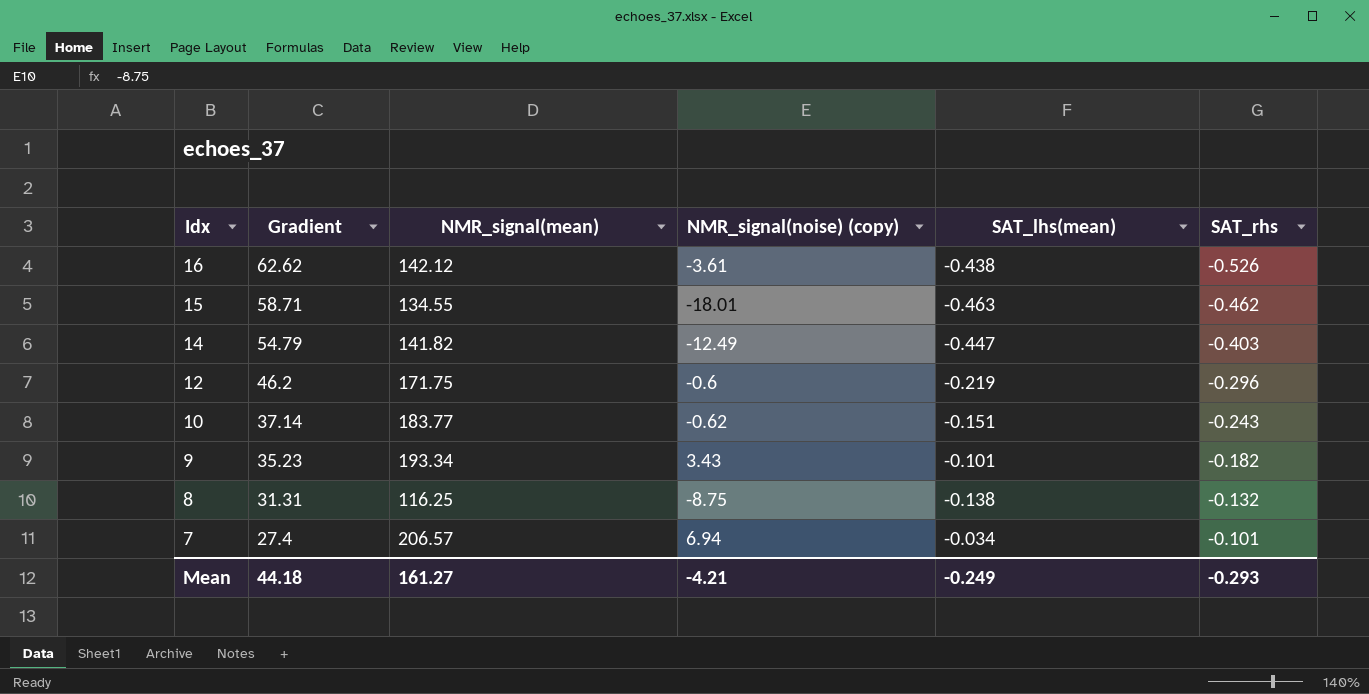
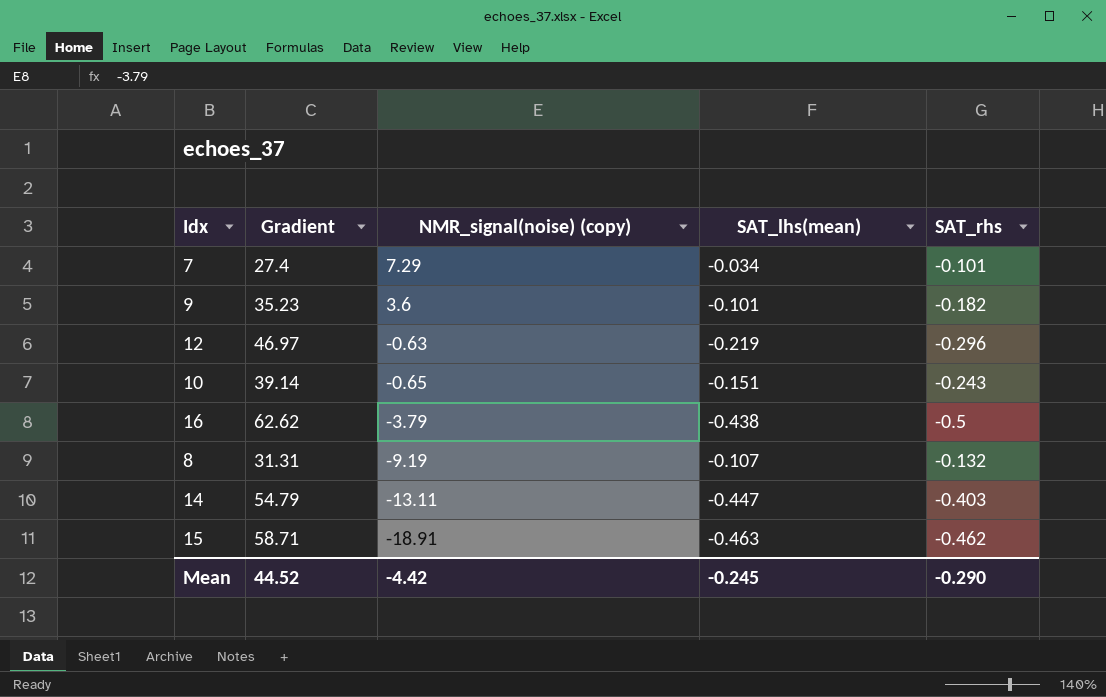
row order: Idx descending -> NMR_signal(noise) (copy) descending
column NMR_signal(mean) | position: 3 -> none
7 | NMR_signal(noise) (copy): 6.94 -> 7.29
9 | NMR_signal(noise) (copy): 3.43 -> 3.6
12 | Gradient: 46.2 -> 46.97
12 | NMR_signal(noise) (copy): -0.6 -> -0.63
10 | Gradient: 37.14 -> 39.14
10 | NMR_signal(noise) (copy): -0.62 -> -0.65
16 | NMR_signal(noise) (copy): -3.61 -> -3.79
16 | SAT_rhs: -0.526 -> -0.5
8 | NMR_signal(noise) (copy): -8.75 -> -9.19
8 | SAT_lhs(mean): -0.138 -> -0.107
14 | NMR_signal(noise) (copy): -12.49 -> -13.11
15 | NMR_signal(noise) (copy): -18.01 -> -18.91
Mean | Gradient: 44.18 -> 44.52
Mean | NMR_signal(noise) (copy): -4.21 -> -4.42
Mean | SAT_lhs(mean): -0.249 -> -0.245
Mean | SAT_rhs: -0.293 -> -0.290

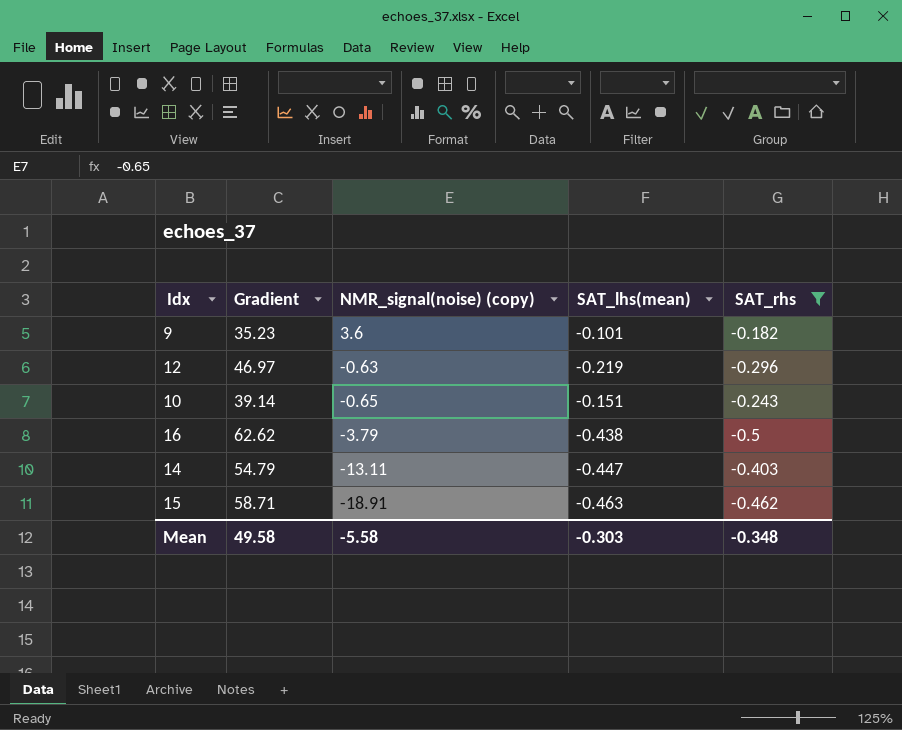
filter: none -> SAT_rhs <= -0.182
Mean | Gradient: 44.52 -> 49.58
Mean | NMR_signal(noise) (copy): -4.42 -> -5.58
Mean | SAT_lhs(mean): -0.245 -> -0.303
Mean | SAT_rhs: -0.290 -> -0.348

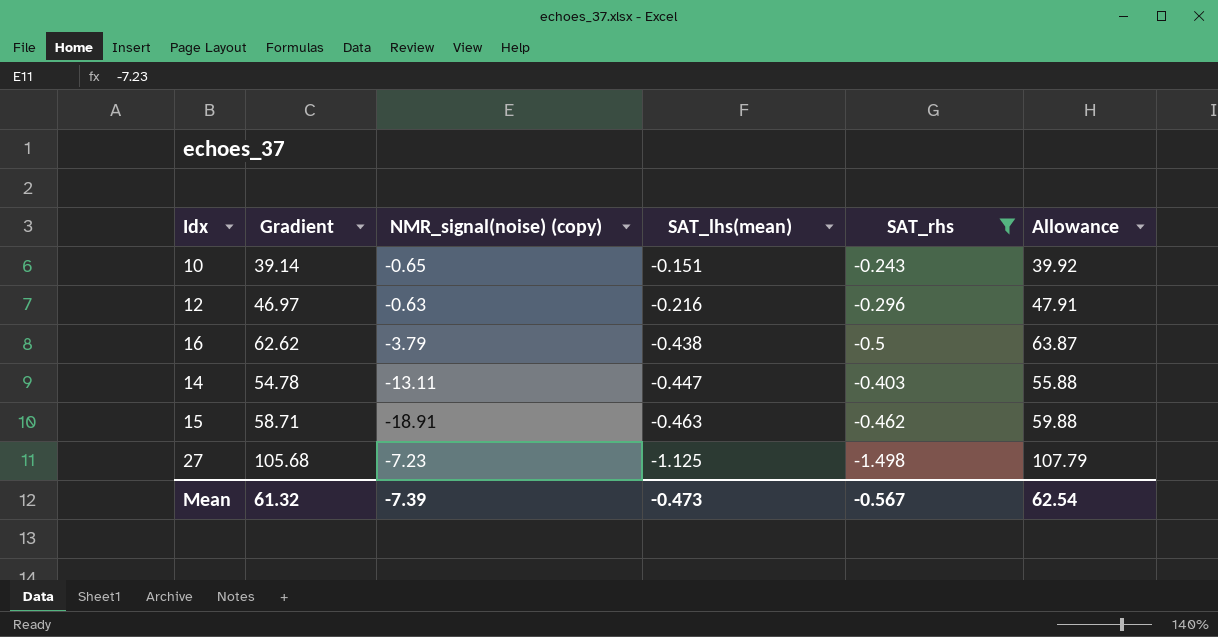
row order: NMR_signal(noise) (copy) descending -> SAT_lhs(mean) descending
column Allowance | formula: none -> [Gradient] * 1.02
row 9: 35.23 | 3.6 | -0.101 | -0.182 -> none
12 | SAT_lhs(mean): -0.219 -> -0.216
14 | Gradient: 54.79 -> 54.78
row 27: none -> 105.68 | -7.23 | -1.125 | -1.498 | 107.79
Mean | Gradient: 49.58 -> 61.32
Mean | NMR_signal(noise) (copy): -5.58 -> -7.39
Mean | SAT_lhs(mean): -0.303 -> -0.473
Mean | SAT_rhs: -0.348 -> -0.567

